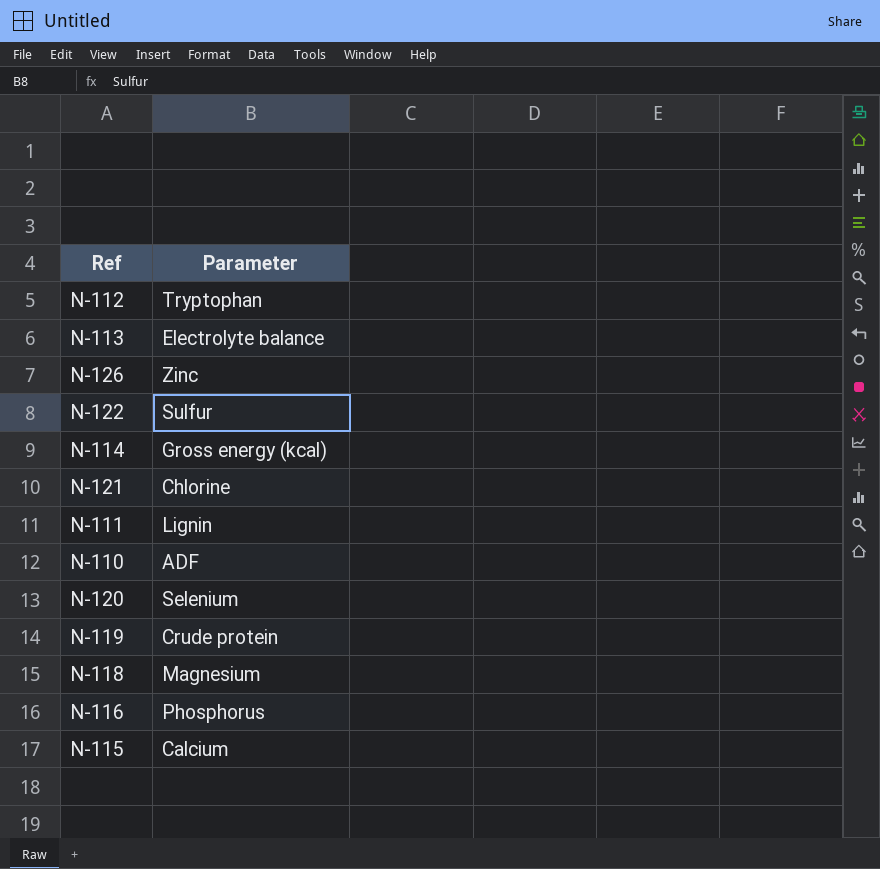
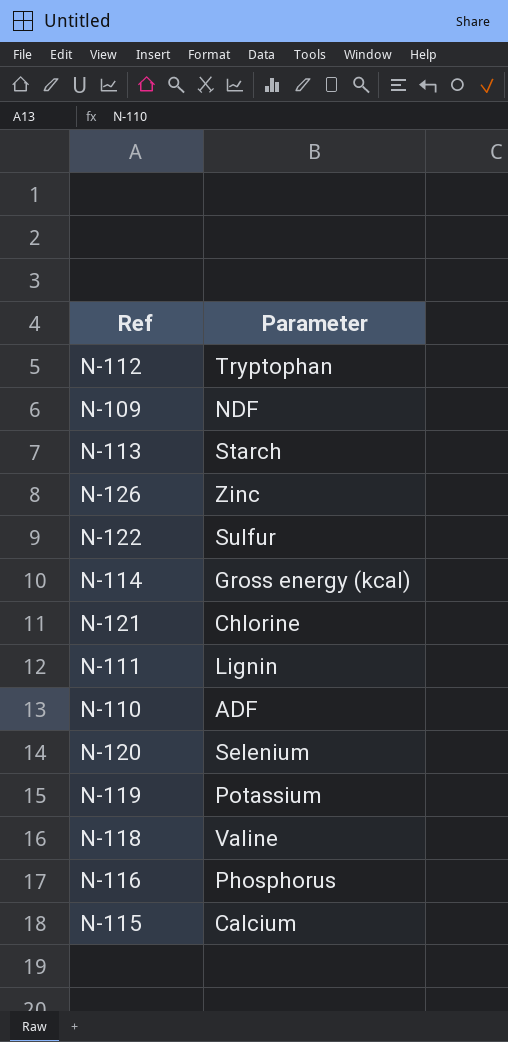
row N-109: none -> NDF
N-113 | Parameter: Electrolyte balance -> Starch
N-119 | Parameter: Crude protein -> Potassium
N-118 | Parameter: Magnesium -> Valine

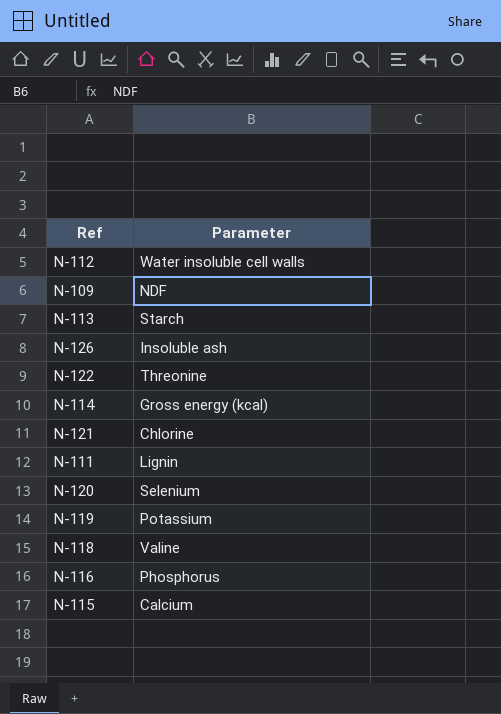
row N-110: ADF -> none
N-112 | Parameter: Tryptophan -> Water insoluble cell walls
N-126 | Parameter: Zinc -> Insoluble ash
N-122 | Parameter: Sulfur -> Threonine

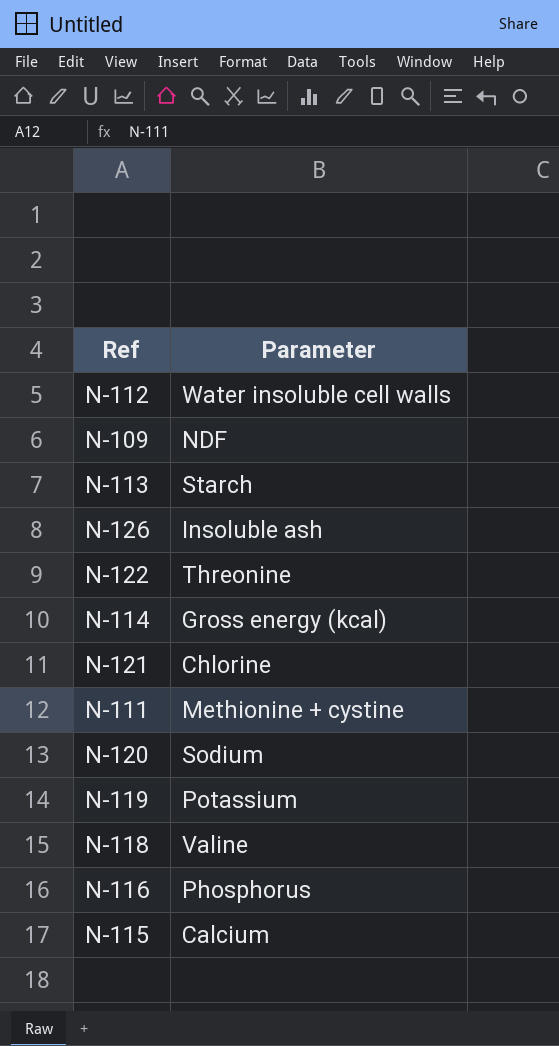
N-111 | Parameter: Lignin -> Methionine + cystine
N-120 | Parameter: Selenium -> Sodium

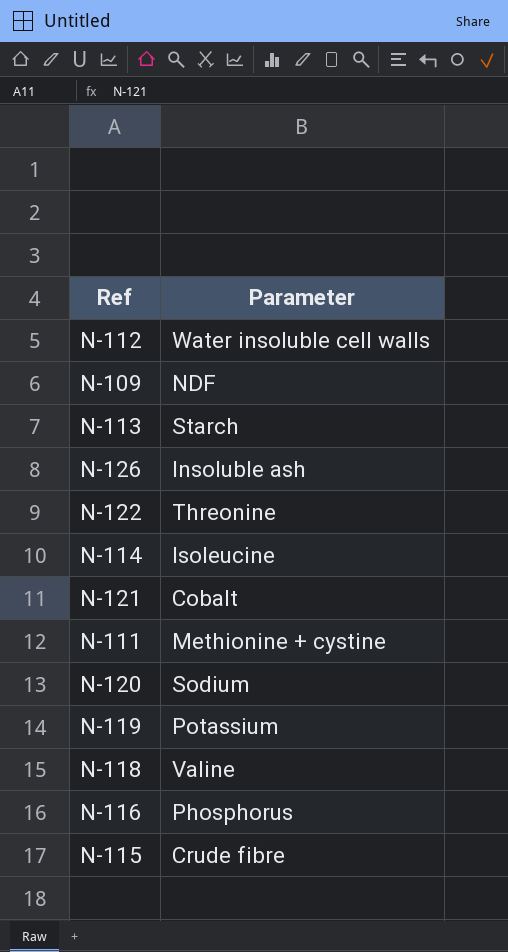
N-114 | Parameter: Gross energy (kcal) -> Isoleucine
N-121 | Parameter: Chlorine -> Cobalt
N-115 | Parameter: Calcium -> Crude fibre

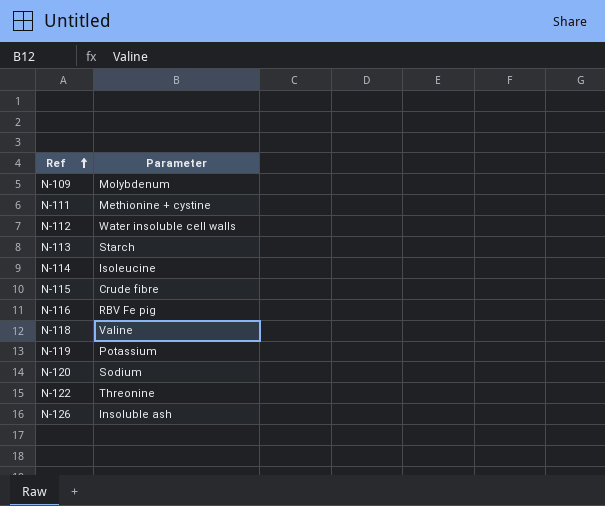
row order: none -> Ref ascending
row N-121: Cobalt -> none
N-109 | Parameter: NDF -> Molybdenum
N-116 | Parameter: Phosphorus -> RBV Fe pig

